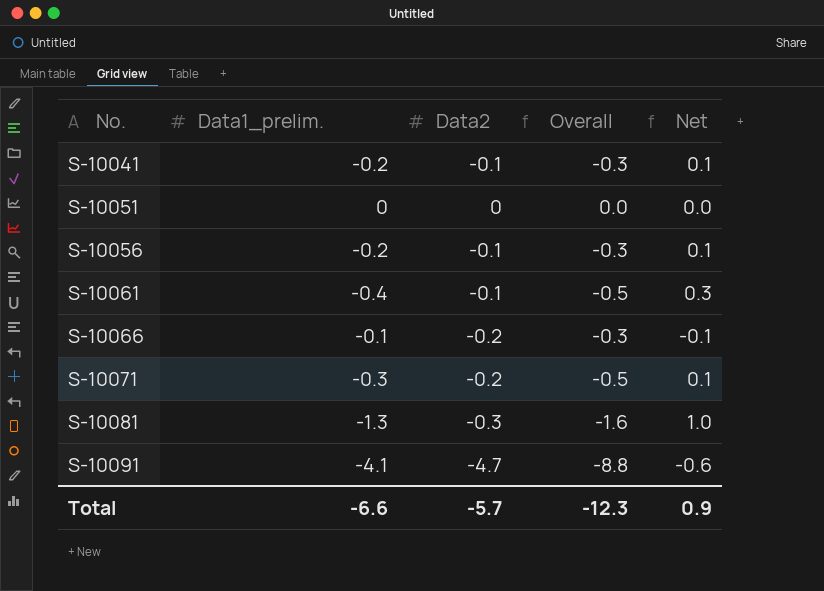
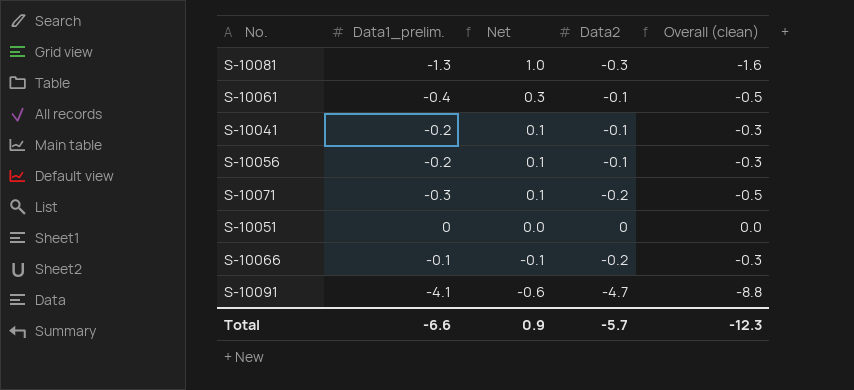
row order: No. ascending -> Net descending
column Net | position: 5 -> 3
column name: Overall -> Overall (clean)

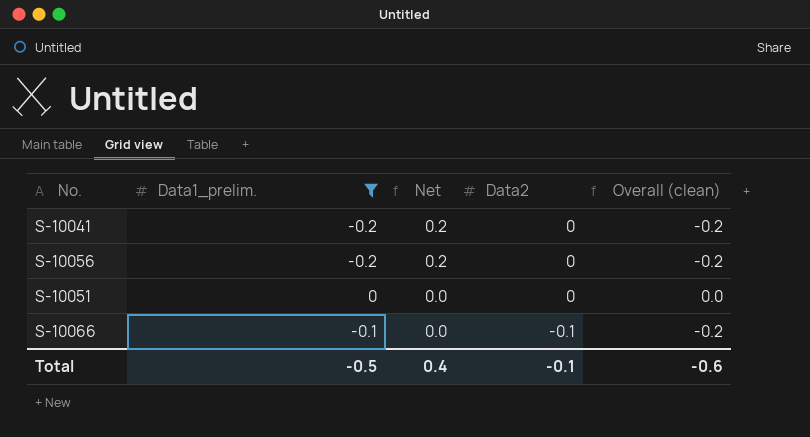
filter: none -> Data1_prelim. >= -0.2
S-10041 | Net: 0.1 -> 0.2
S-10041 | Data2: -0.1 -> 0
S-10041 | Overall (clean): -0.3 -> -0.2
S-10056 | Net: 0.1 -> 0.2
S-10056 | Data2: -0.1 -> 0
S-10056 | Overall (clean): -0.3 -> -0.2
S-10066 | Net: -0.1 -> 0.0
S-10066 | Data2: -0.2 -> -0.1
S-10066 | Overall (clean): -0.3 -> -0.2
Total | Data1_prelim.: -6.6 -> -0.5
Total | Net: 0.9 -> 0.4
Total | Data2: -5.7 -> -0.1
Total | Overall (clean): -12.3 -> -0.6

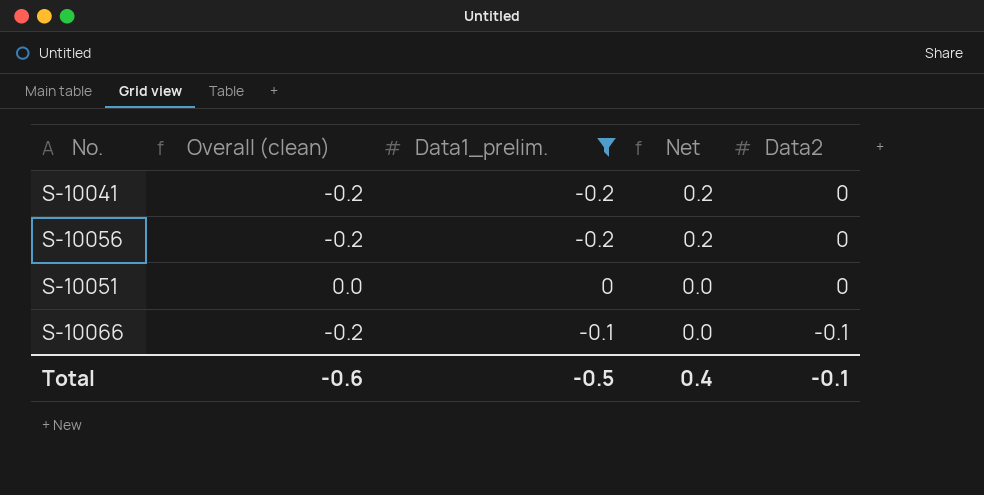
column Overall (clean) | position: 5 -> 2

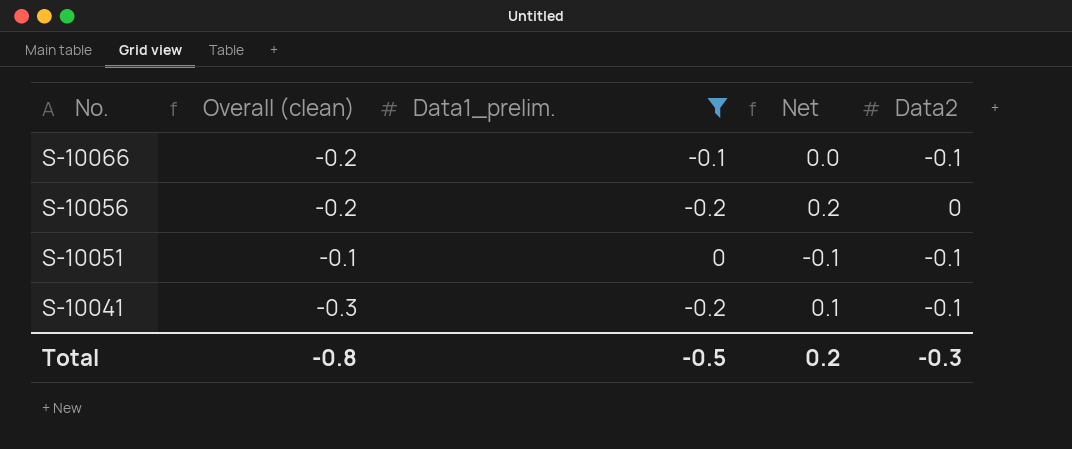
row order: Net descending -> No. descending
S-10051 | Overall (clean): 0.0 -> -0.1
S-10051 | Net: 0.0 -> -0.1
S-10051 | Data2: 0 -> -0.1
S-10041 | Overall (clean): -0.2 -> -0.3
S-10041 | Net: 0.2 -> 0.1
S-10041 | Data2: 0 -> -0.1
Total | Overall (clean): -0.6 -> -0.8
Total | Net: 0.4 -> 0.2
Total | Data2: -0.1 -> -0.3

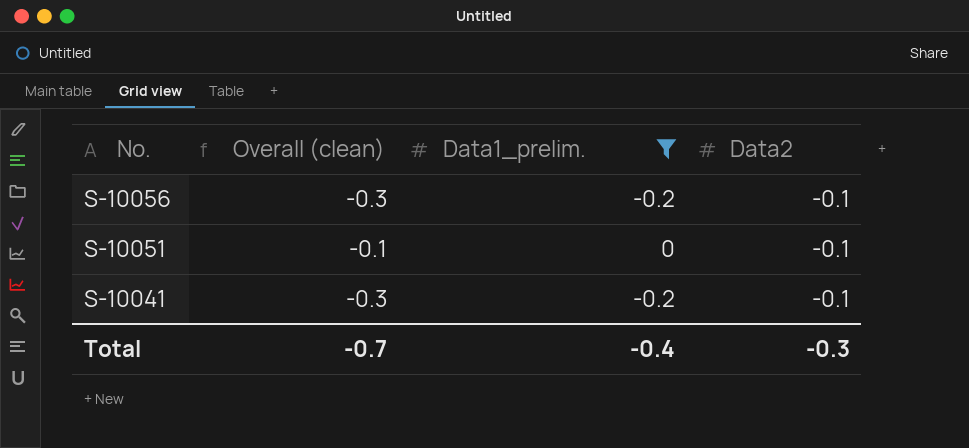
column Net | formula: [Data2] - [Data1_prelim.] -> none
row S-10066: -0.2 | -0.1 | 0.0 | -0.1 -> none
S-10056 | Overall (clean): -0.2 -> -0.3
S-10056 | Data2: 0 -> -0.1
Total | Overall (clean): -0.8 -> -0.7
Total | Data1_prelim.: -0.5 -> -0.4

